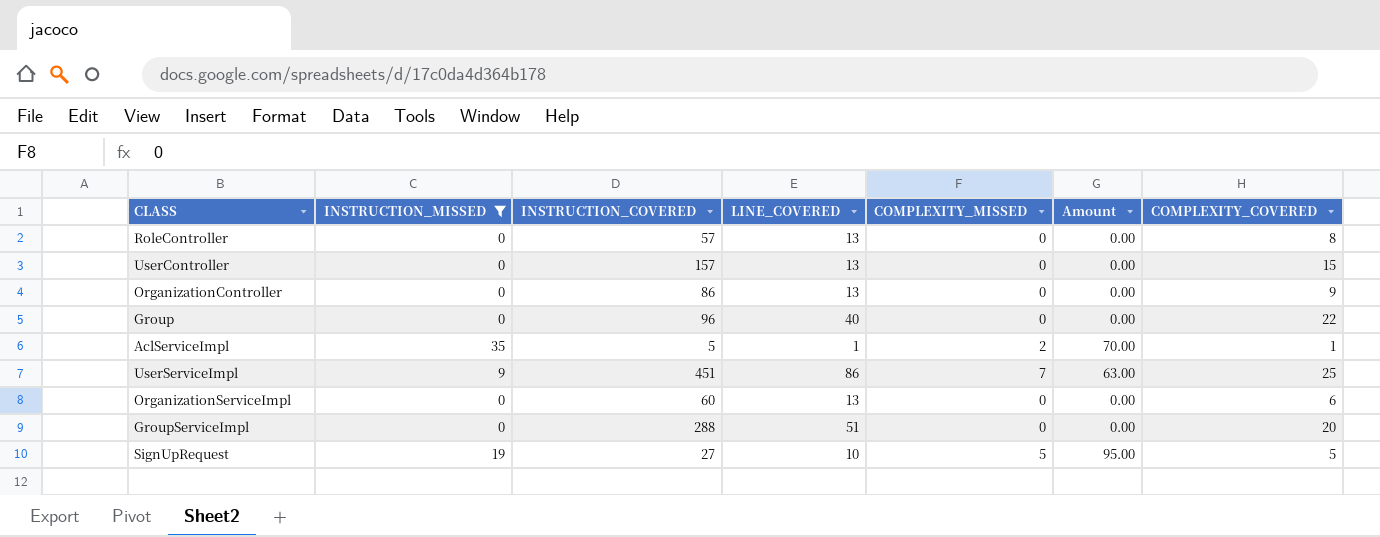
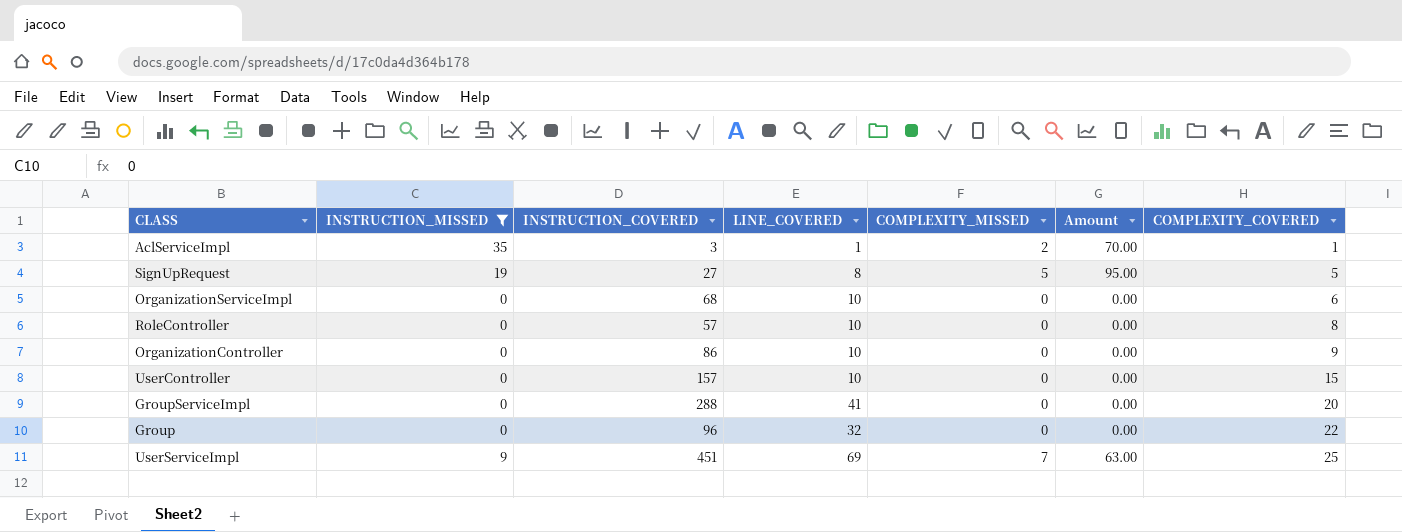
row order: none -> COMPLEXITY_COVERED ascending
AclServiceImpl | INSTRUCTION_COVERED: 5 -> 3
SignUpRequest | LINE_COVERED: 10 -> 8
OrganizationServiceImpl | INSTRUCTION_COVERED: 60 -> 68
OrganizationServiceImpl | LINE_COVERED: 13 -> 10
RoleController | LINE_COVERED: 13 -> 10
OrganizationController | LINE_COVERED: 13 -> 10
UserController | LINE_COVERED: 13 -> 10
GroupServiceImpl | LINE_COVERED: 51 -> 41
Group | LINE_COVERED: 40 -> 32
UserServiceImpl | LINE_COVERED: 86 -> 69

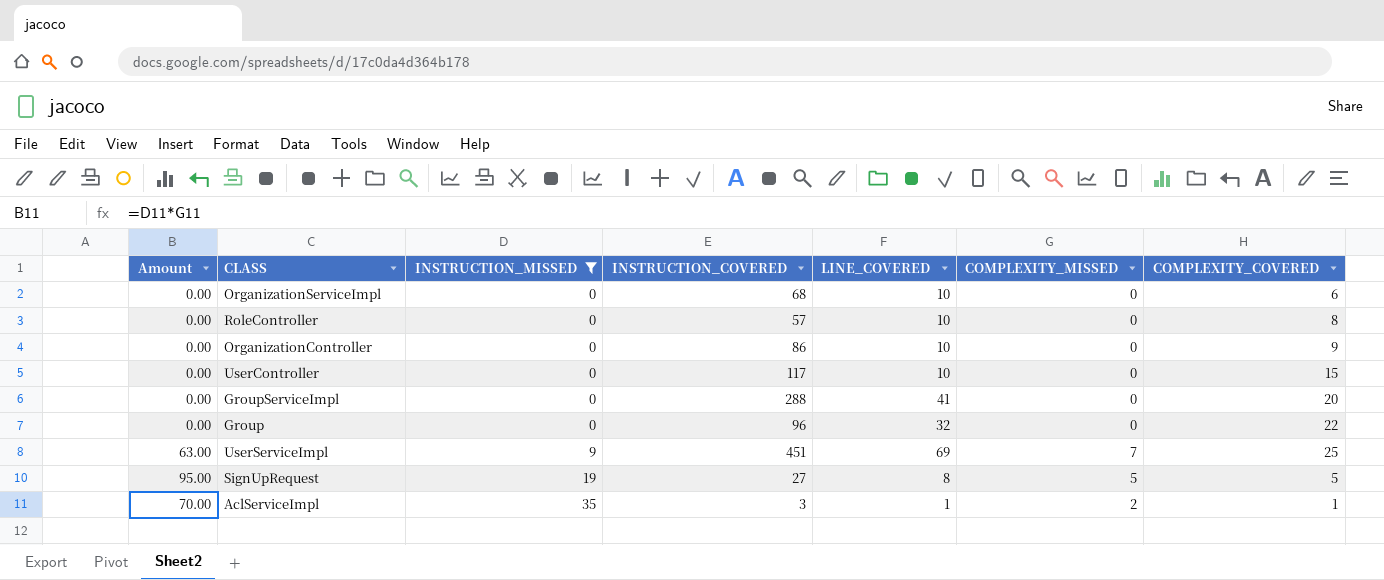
row order: COMPLEXITY_COVERED ascending -> INSTRUCTION_MISSED ascending
column Amount | position: 6 -> 1
UserController | INSTRUCTION_COVERED: 157 -> 117

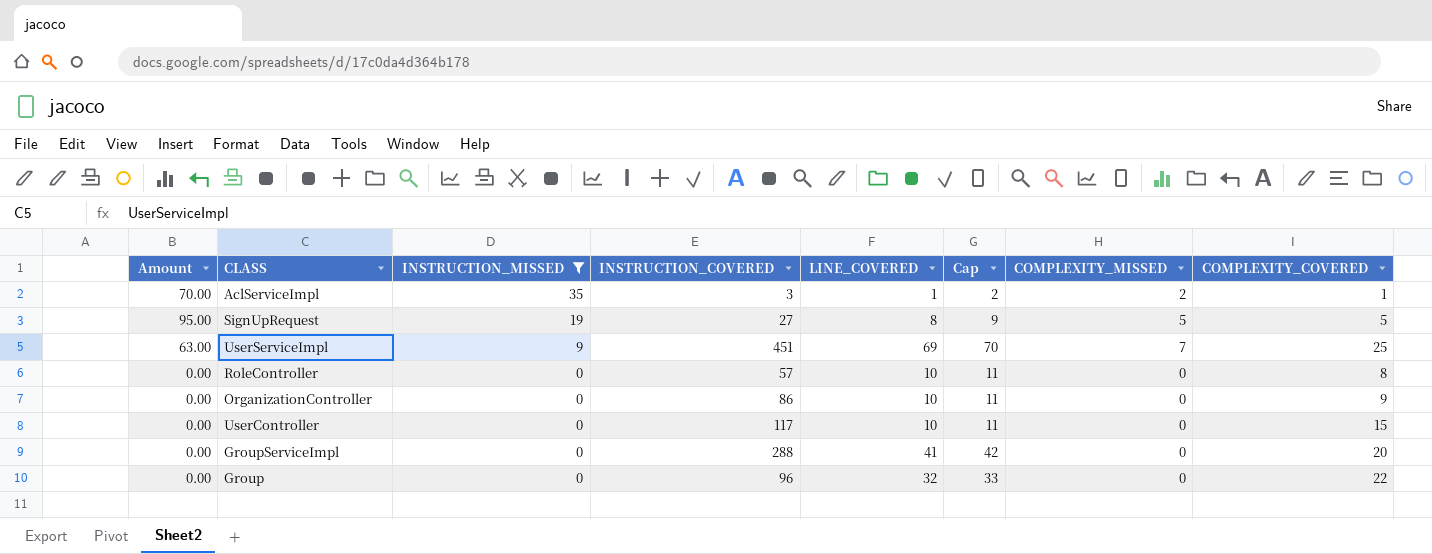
row order: INSTRUCTION_MISSED ascending -> INSTRUCTION_MISSED descending
column Cap | formula: none -> [LINE_COVERED] + 1
row OrganizationServiceImpl: 0.00 | 0 | 68 | 10 | 0 | 6 -> none

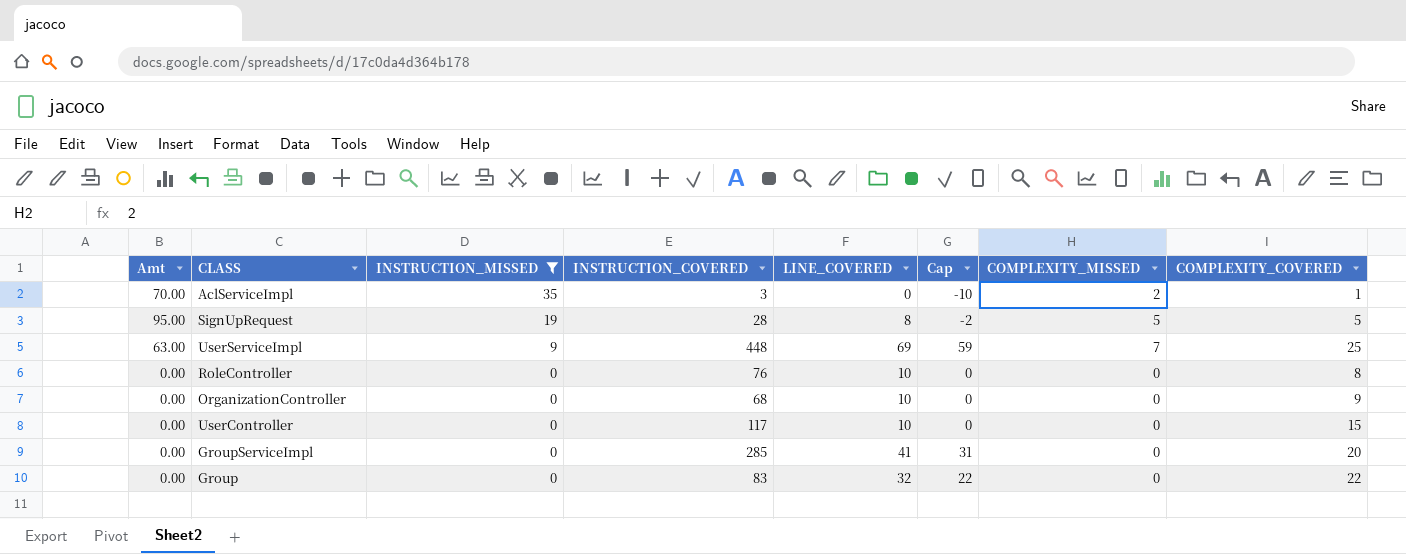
column name: Amount -> Amt
column Cap | formula: [LINE_COVERED] + 1 -> [LINE_COVERED] - 10
AclServiceImpl | LINE_COVERED: 1 -> 0
SignUpRequest | INSTRUCTION_COVERED: 27 -> 28
UserServiceImpl | INSTRUCTION_COVERED: 451 -> 448
RoleController | INSTRUCTION_COVERED: 57 -> 76
OrganizationController | INSTRUCTION_COVERED: 86 -> 68
GroupServiceImpl | INSTRUCTION_COVERED: 288 -> 285
Group | INSTRUCTION_COVERED: 96 -> 83

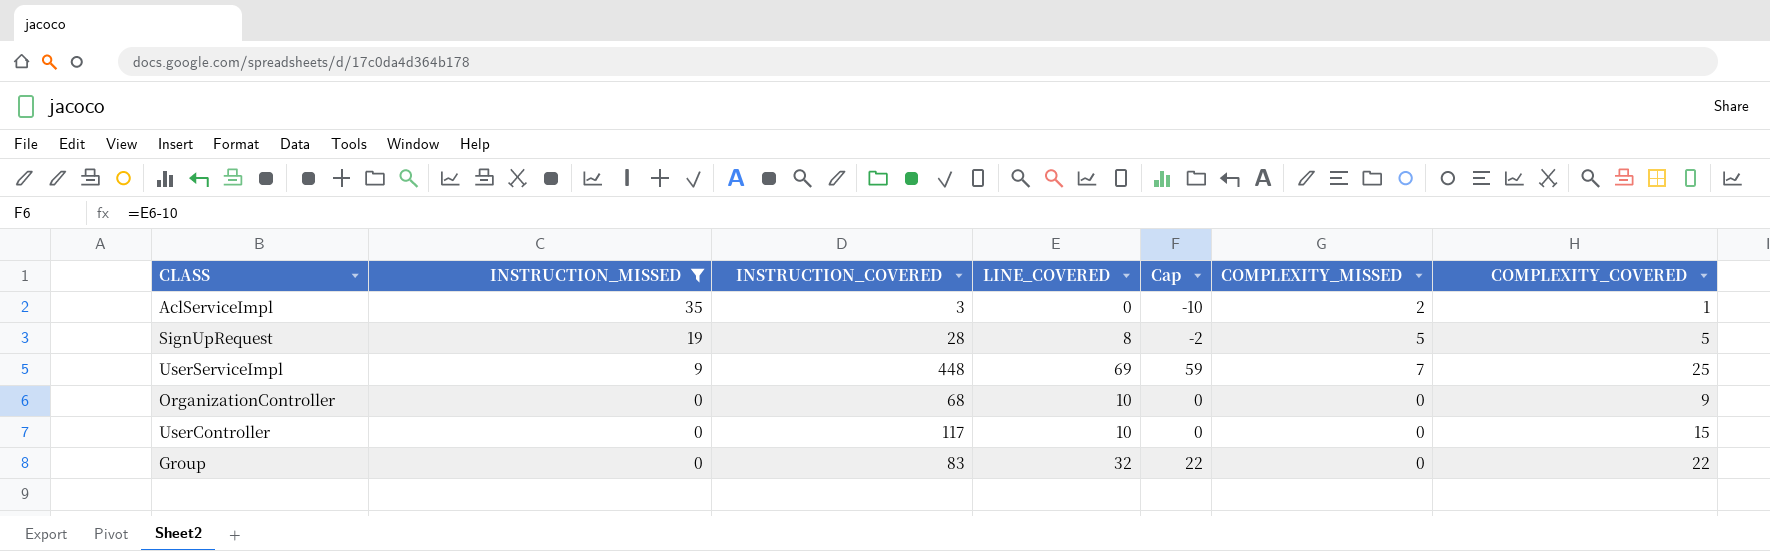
column Amt | formula: [INSTRUCTION_MISSED] * [COMPLEXITY_MISSED] -> none
row RoleController: 0.00 | 0 | 76 | 10 | 0 | 0 | 8 -> none
row GroupServiceImpl: 0.00 | 0 | 285 | 41 | 31 | 0 | 20 -> none

